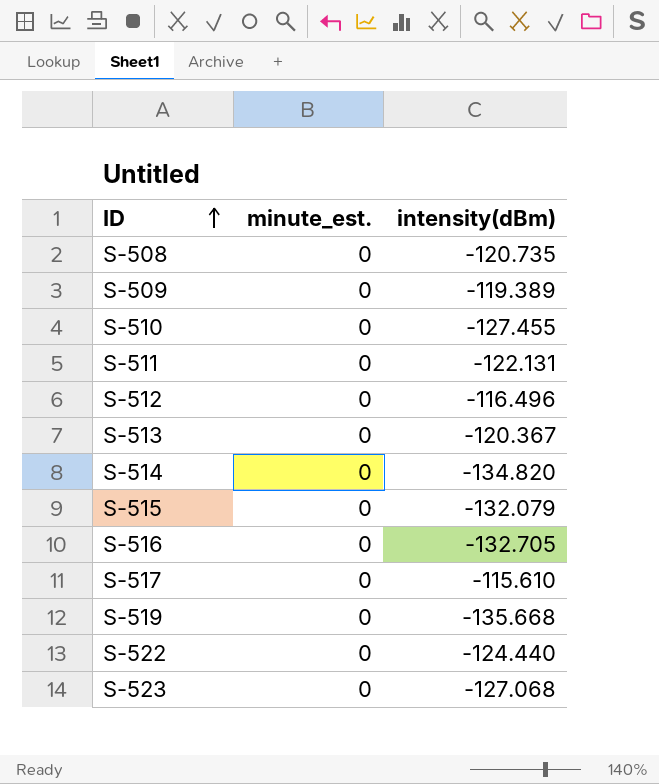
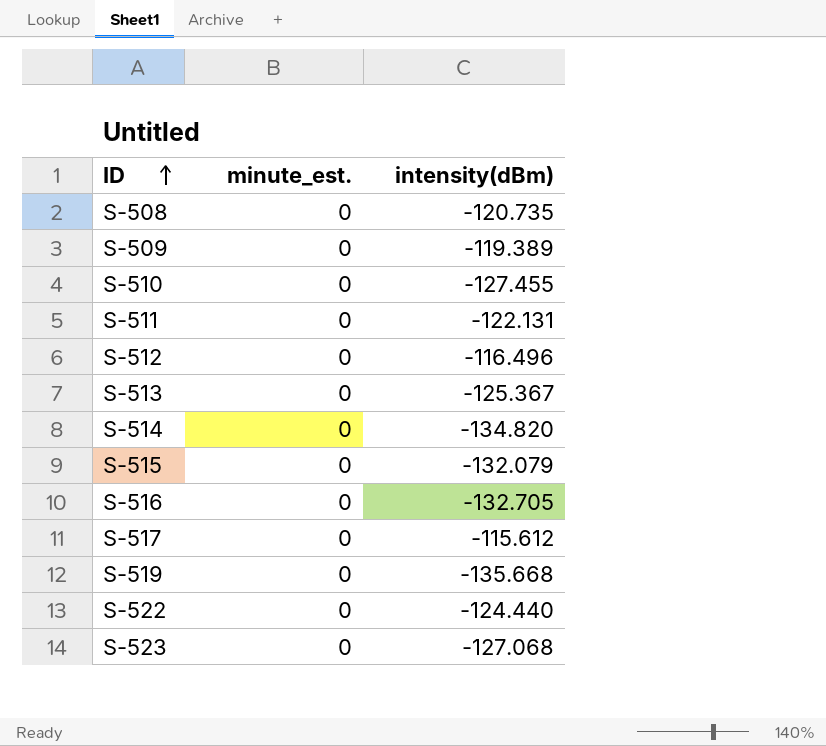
S-513 | intensity(dBm): -120.367 -> -125.367
S-517 | intensity(dBm): -115.610 -> -115.612

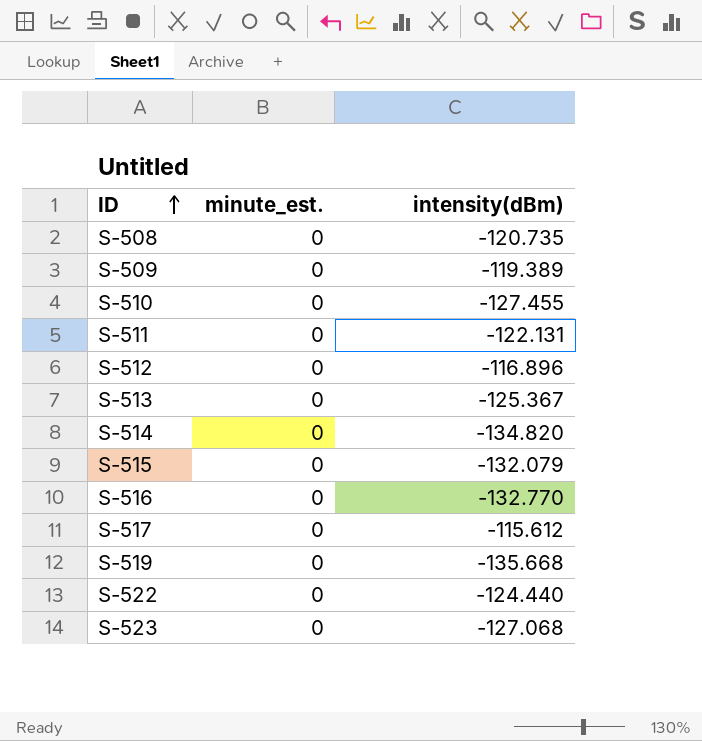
S-512 | intensity(dBm): -116.496 -> -116.896
S-516 | intensity(dBm): -132.705 -> -132.770

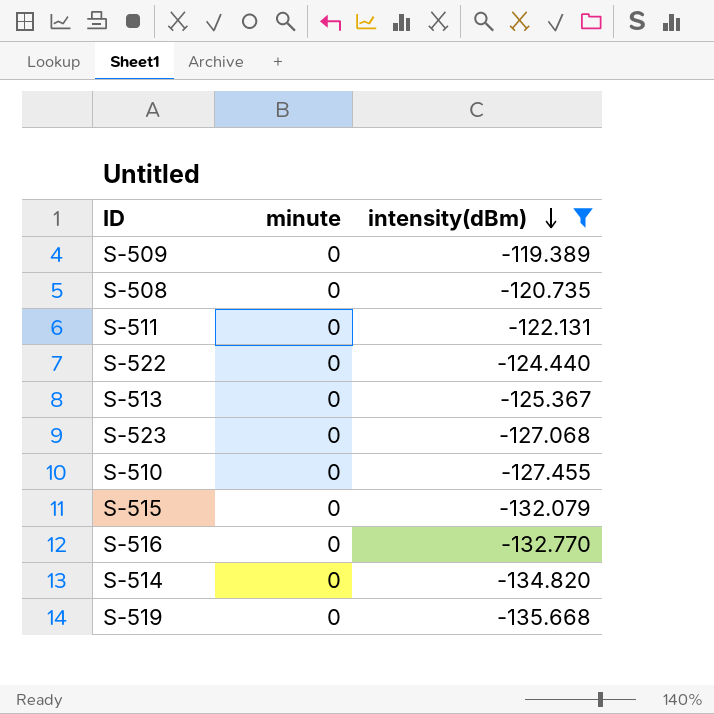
filter: none -> intensity(dBm) <= -119.389
row order: ID ascending -> intensity(dBm) descending
column name: minute_est. -> minute

